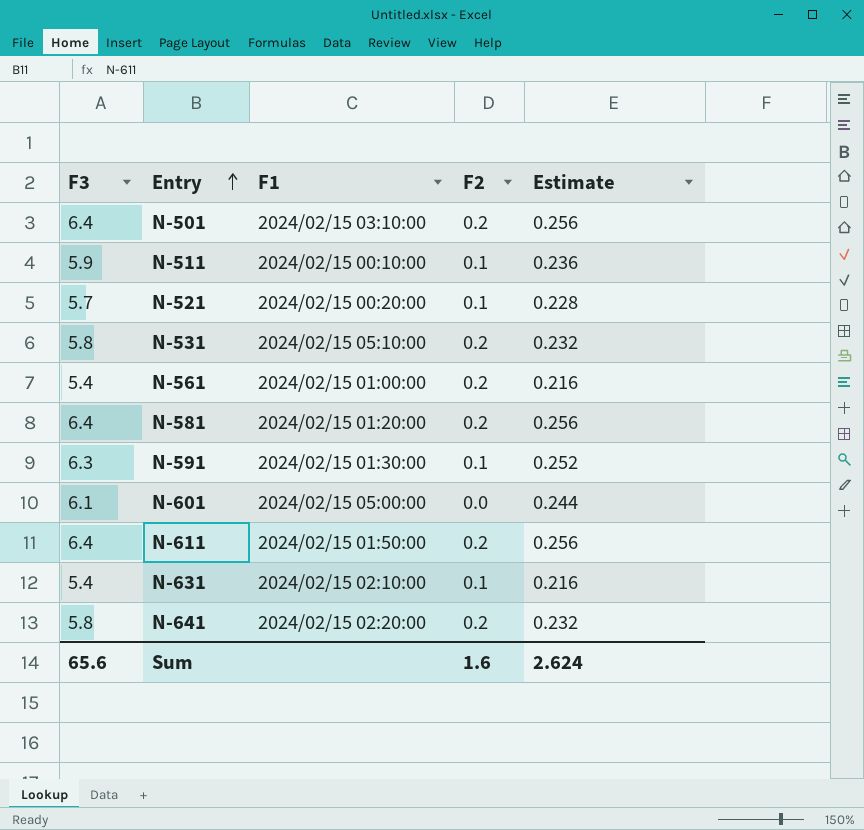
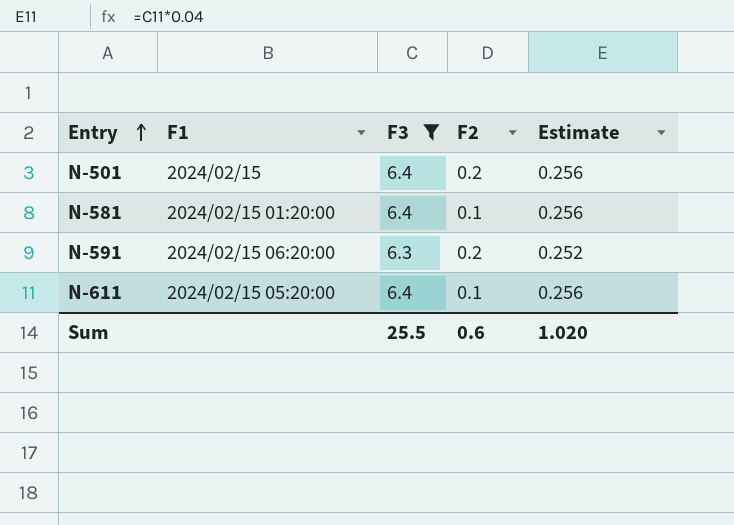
filter: none -> F3 >= 6.3
column F3 | position: 1 -> 3
N-501 | F1: 2024/02/15 03:10:00 -> 2024/02/15
N-581 | F2: 0.2 -> 0.1
N-591 | F1: 2024/02/15 01:30:00 -> 2024/02/15 06:20:00
N-591 | F2: 0.1 -> 0.2
N-611 | F1: 2024/02/15 01:50:00 -> 2024/02/15 05:20:00
N-611 | F2: 0.2 -> 0.1
Sum | F3: 65.6 -> 25.5
Sum | F2: 1.6 -> 0.6
Sum | Estimate: 2.624 -> 1.020

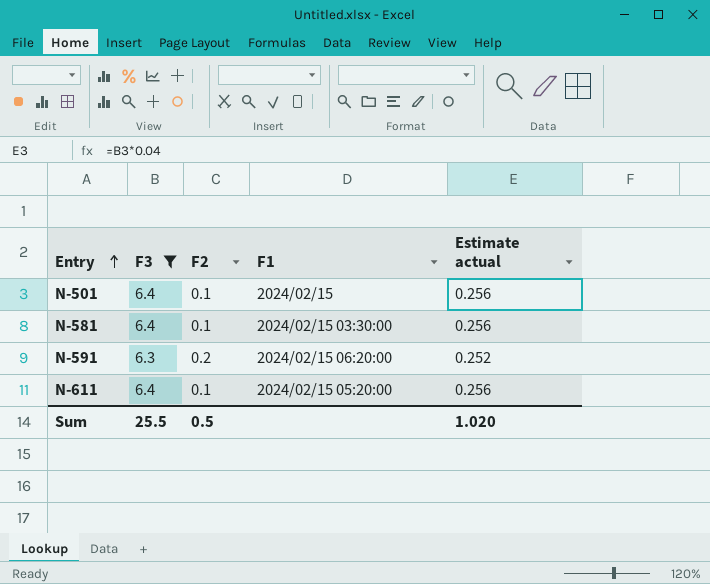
column F1 | position: 2 -> 4
column name: Estimate -> Estimate actual
N-501 | F2: 0.2 -> 0.1
N-581 | F1: 2024/02/15 01:20:00 -> 2024/02/15 03:30:00
Sum | F2: 0.6 -> 0.5

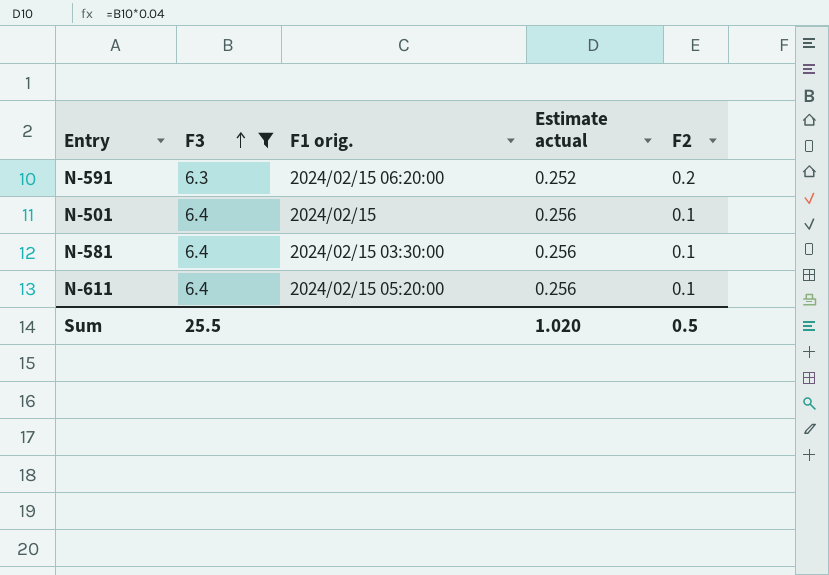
row order: Entry ascending -> F3 ascending
column name: F1 -> F1 orig.
column F2 | position: 3 -> 5

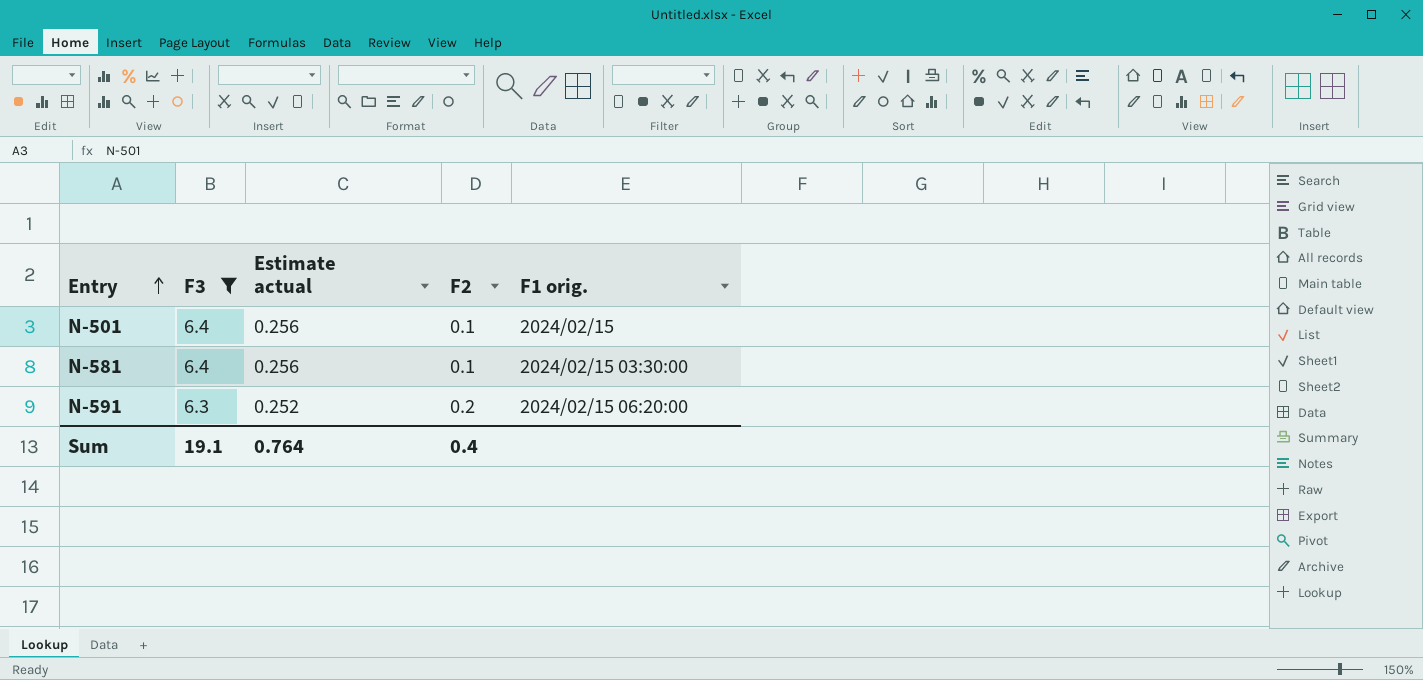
row order: F3 ascending -> Entry ascending
column F1 orig. | position: 3 -> 5
row N-611: 6.4 | 2024/02/15 05:20:00 | 0.256 | 0.1 -> none
Sum | F3: 25.5 -> 19.1
Sum | Estimate actual: 1.020 -> 0.764
Sum | F2: 0.5 -> 0.4

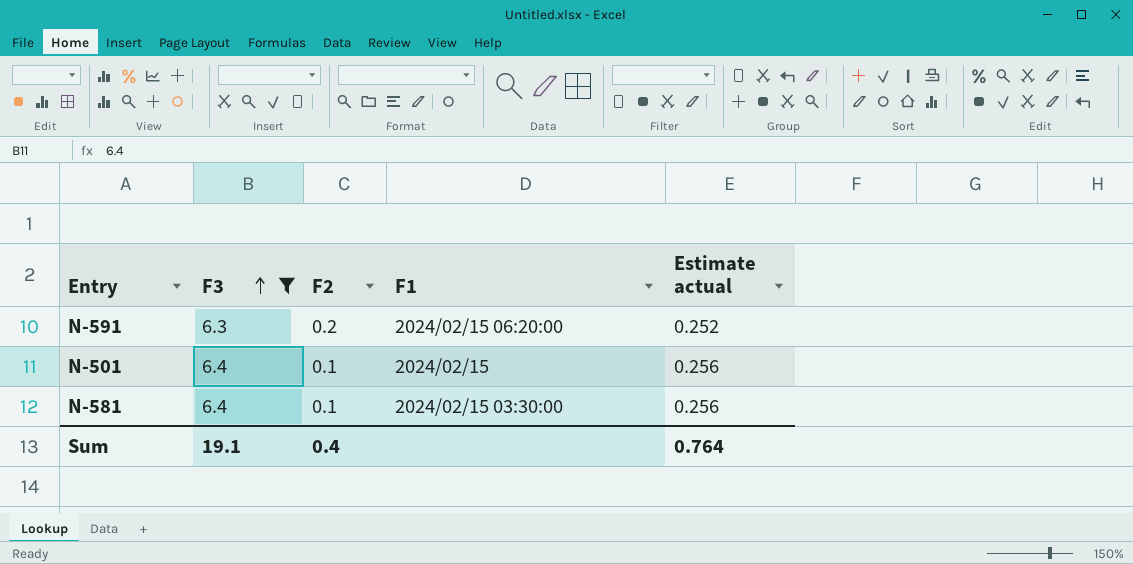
row order: Entry ascending -> F3 ascending
column name: F1 orig. -> F1
column Estimate actual | position: 3 -> 5

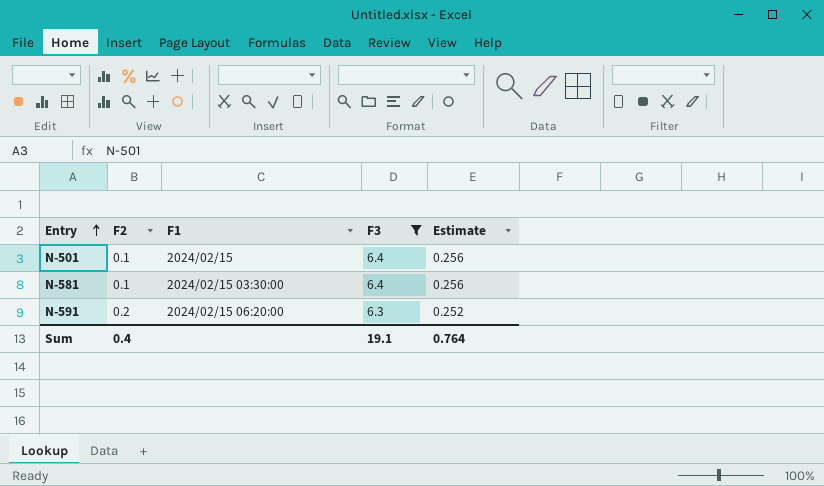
row order: F3 ascending -> Entry ascending
column F3 | position: 2 -> 4
column name: Estimate actual -> Estimate

